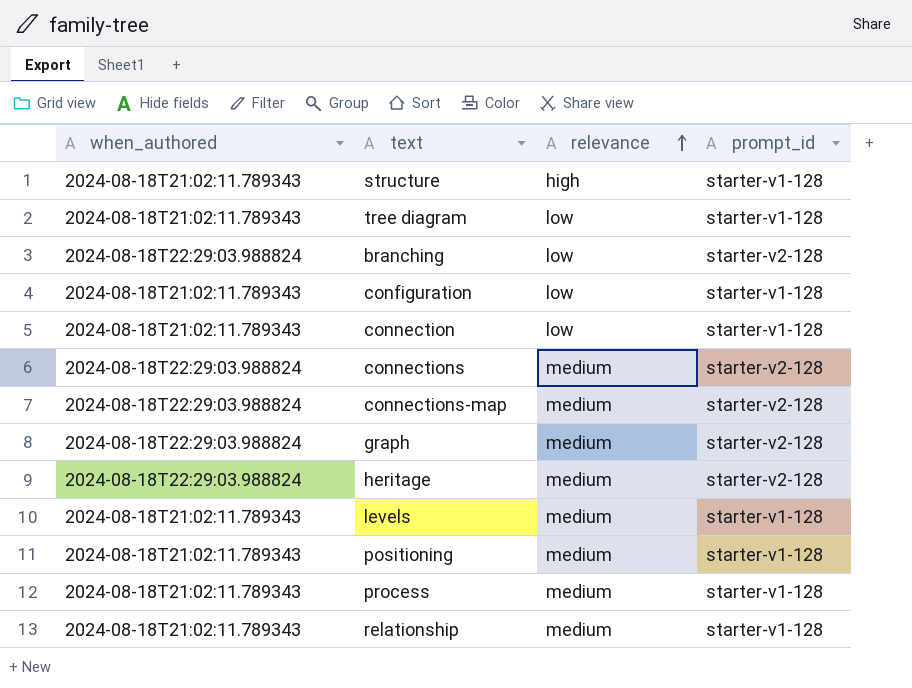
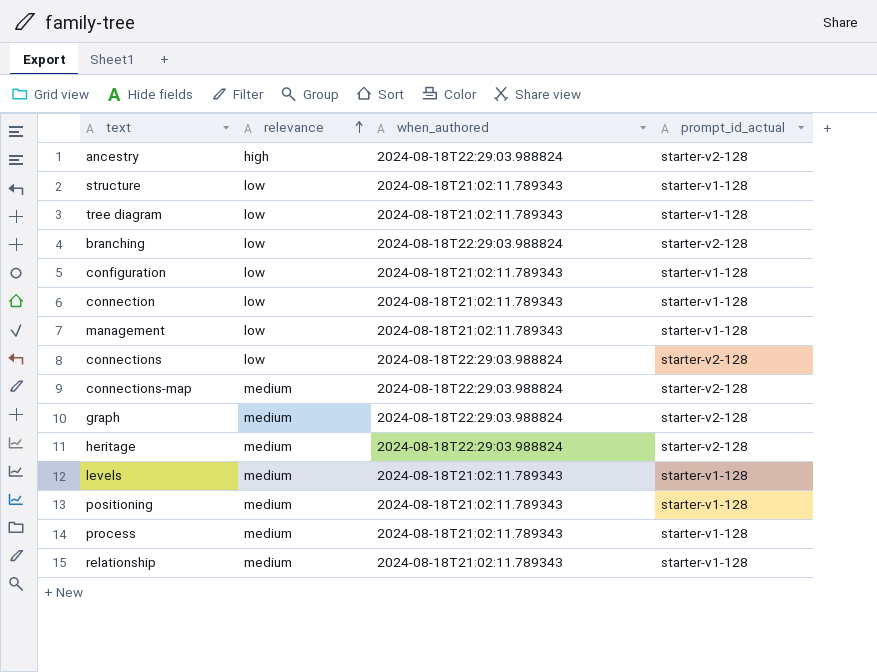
column when_authored | position: 1 -> 3
column name: prompt_id -> prompt_id_actual
row ancestry: none -> high | 2024-08-18T22:29:03.988824 | starter-v2-128
structure | relevance: high -> low
row management: none -> low | 2024-08-18T21:02:11.789343 | starter-v1-128
connections | relevance: medium -> low

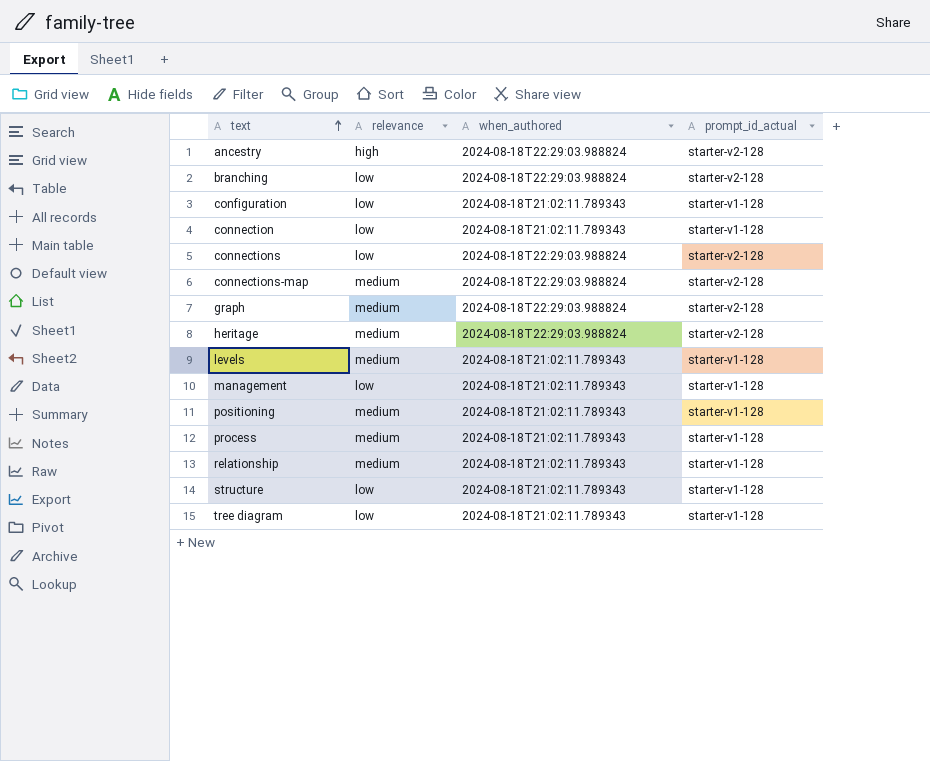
row order: relevance ascending -> text ascending

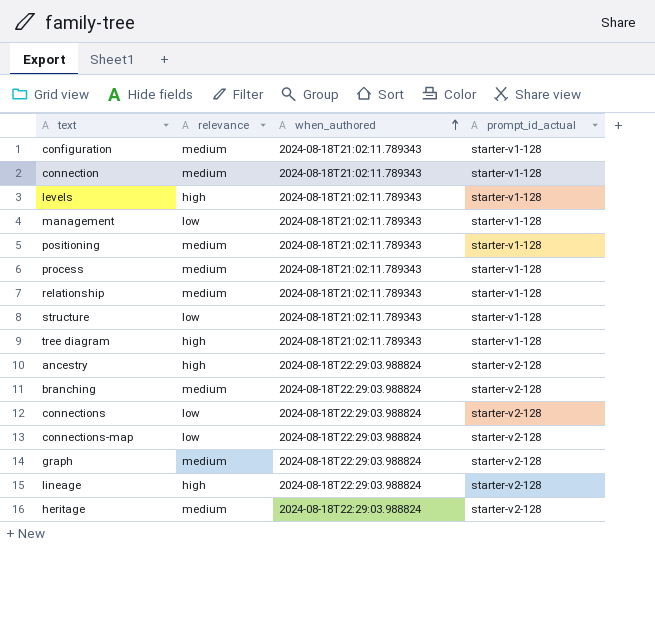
row order: text ascending -> when_authored ascending
configuration | relevance: low -> medium
connection | relevance: low -> medium
levels | relevance: medium -> high
tree diagram | relevance: low -> high
branching | relevance: low -> medium
connections-map | relevance: medium -> low
row lineage: none -> high | 2024-08-18T22:29:03.988824 | starter-v2-128

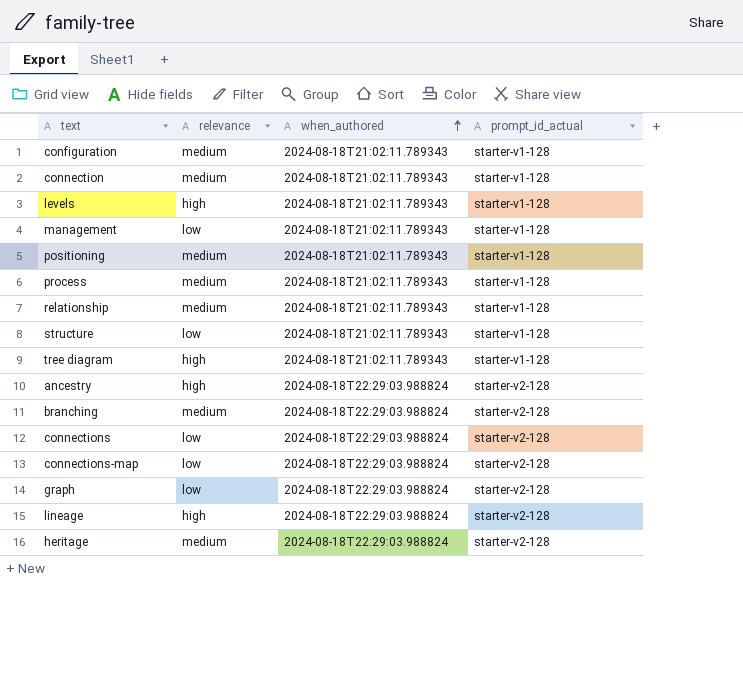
graph | relevance: medium -> low

